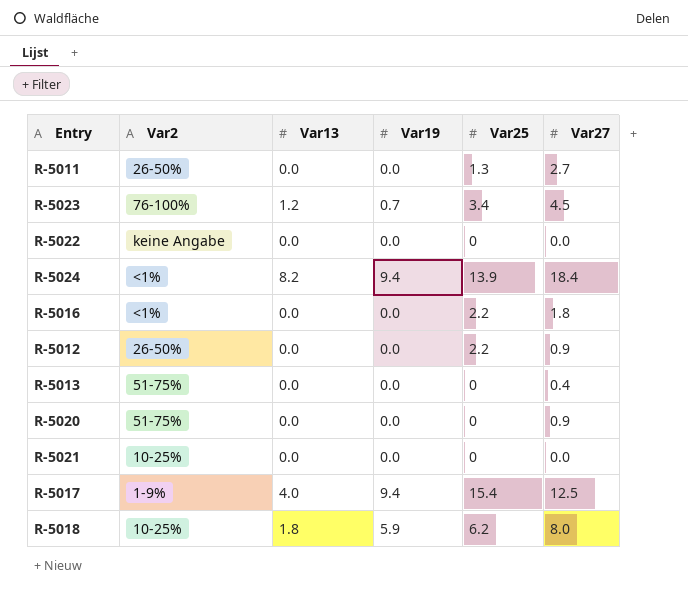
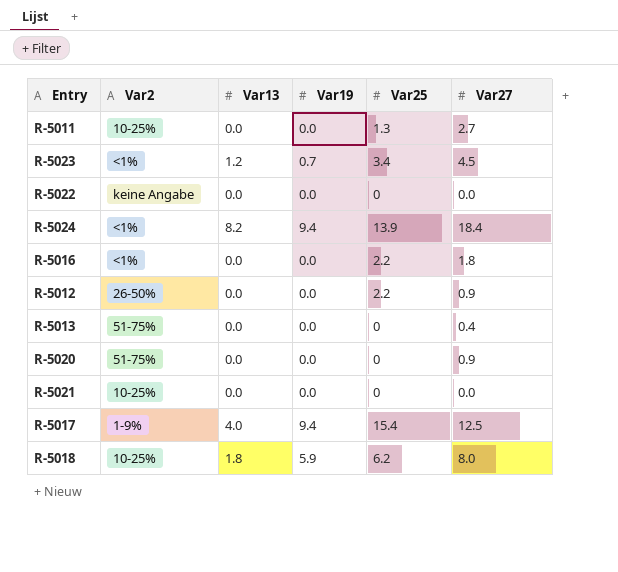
R-5011 | Var2: 26-50% -> 10-25%
R-5023 | Var2: 76-100% -> <1%

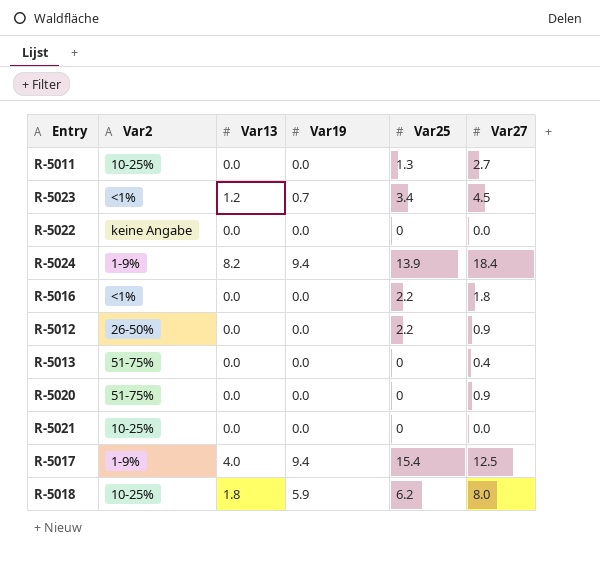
R-5024 | Var2: <1% -> 1-9%

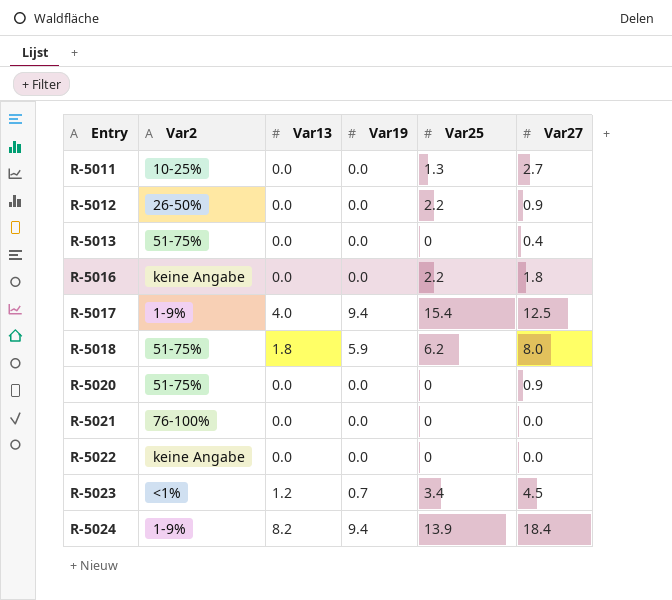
row order: none -> Entry ascending
R-5016 | Var2: <1% -> keine Angabe
R-5018 | Var2: 10-25% -> 51-75%
R-5021 | Var2: 10-25% -> 76-100%

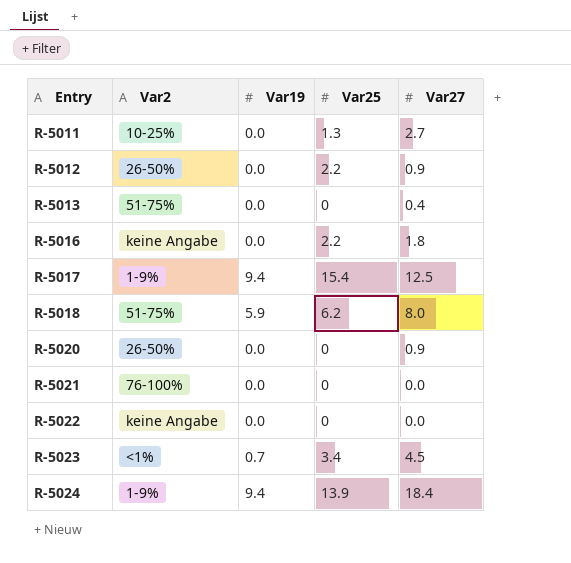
column Var13 | position: 3 -> none
R-5020 | Var2: 51-75% -> 26-50%

